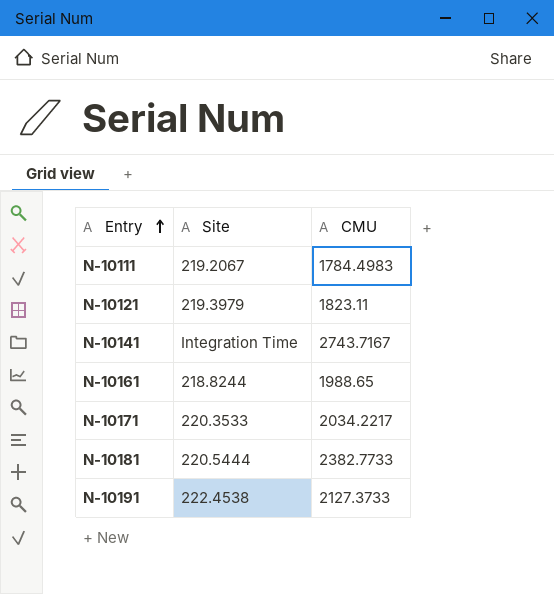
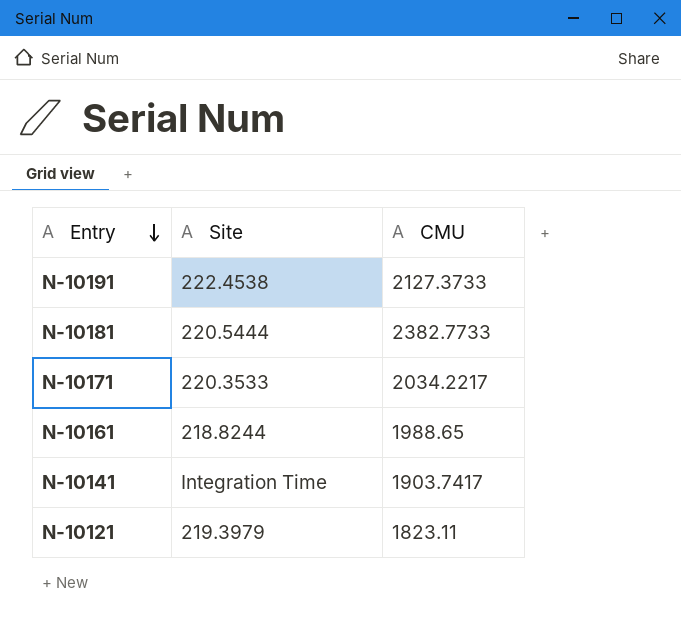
row order: Entry ascending -> Entry descending
row N-10111: 219.2067 | 1784.4983 -> none
N-10141 | CMU: 2743.7167 -> 1903.7417

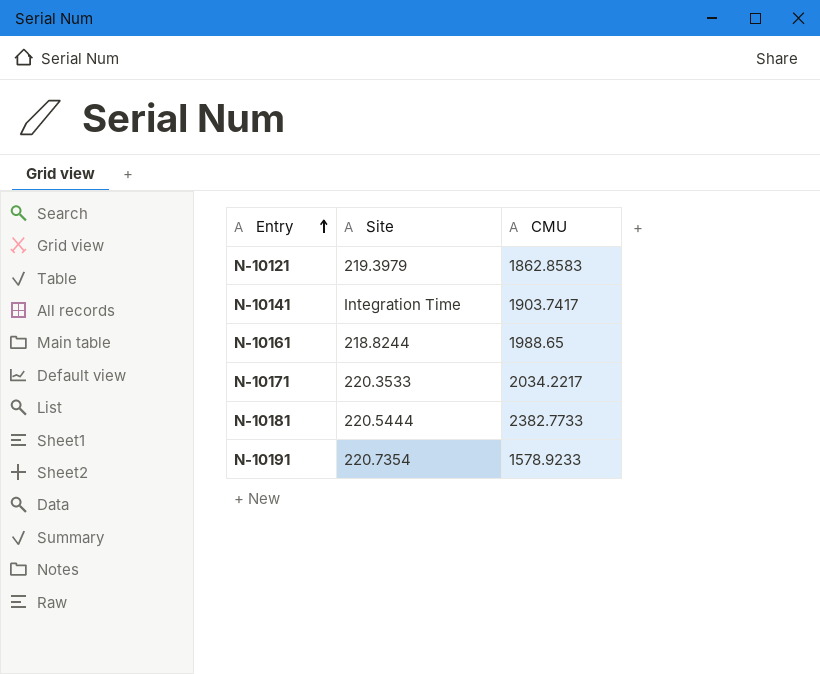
row order: Entry descending -> Entry ascending
N-10121 | CMU: 1823.11 -> 1862.8583
N-10191 | Site: 222.4538 -> 220.7354
N-10191 | CMU: 2127.3733 -> 1578.9233

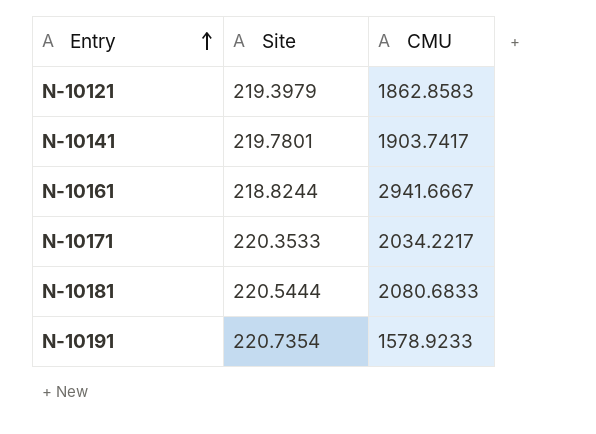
N-10141 | Site: Integration Time -> 219.7801
N-10161 | CMU: 1988.65 -> 2941.6667
N-10181 | CMU: 2382.7733 -> 2080.6833

